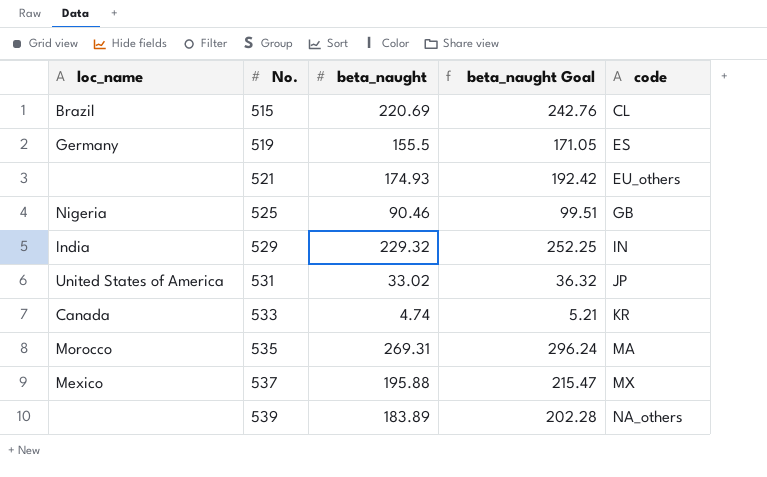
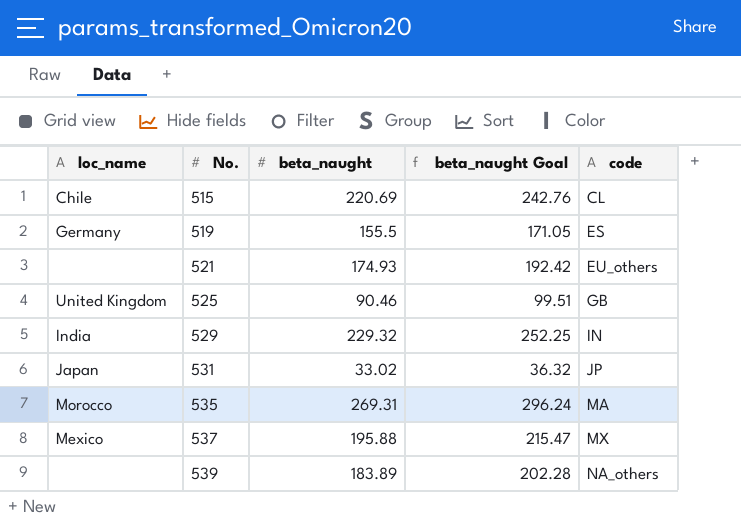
row 533: Canada | 4.74 | 5.21 | KR -> none
515 | loc_name: Brazil -> Chile
525 | loc_name: Nigeria -> United Kingdom
531 | loc_name: United States of America -> Japan

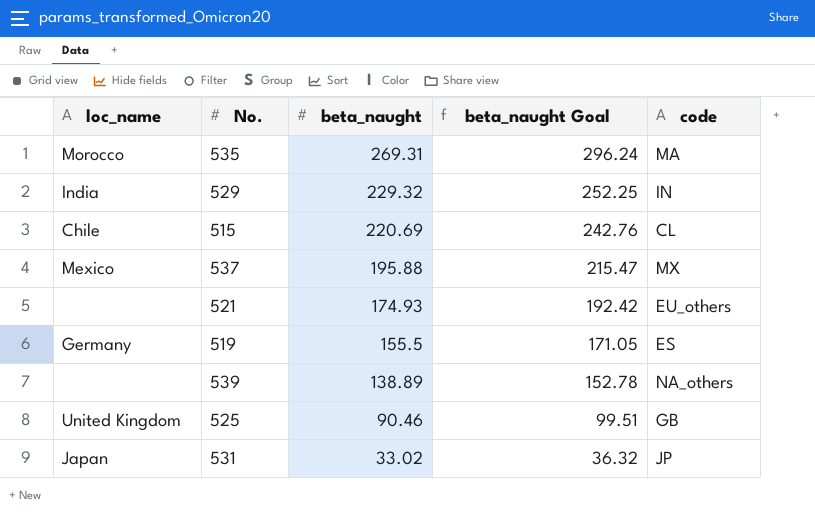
row order: No. ascending -> beta_naught descending
539 | beta_naught: 183.89 -> 138.89
539 | beta_naught Goal: 202.28 -> 152.78

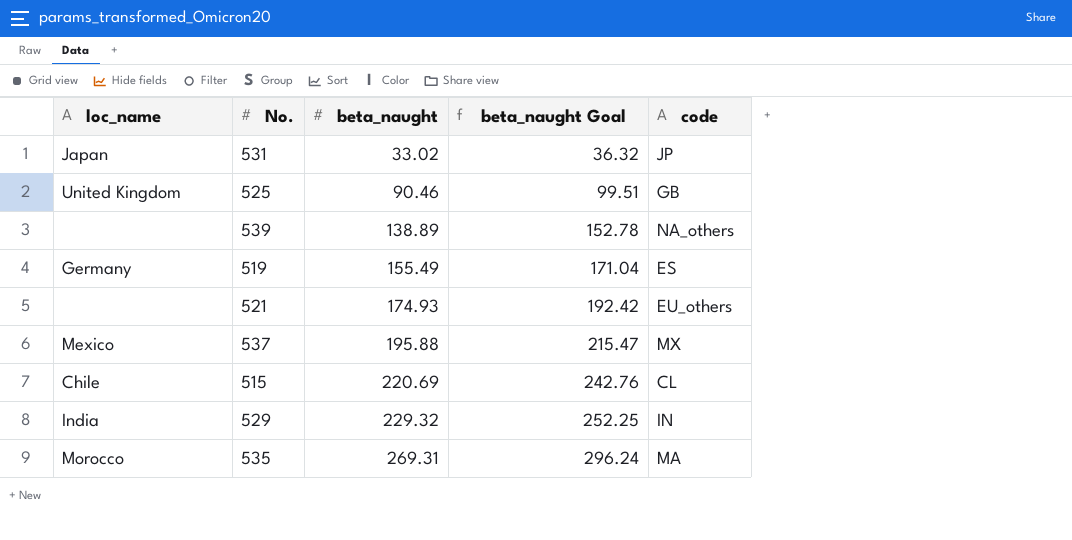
row order: beta_naught descending -> beta_naught ascending
519 | beta_naught: 155.5 -> 155.49
519 | beta_naught Goal: 171.05 -> 171.04

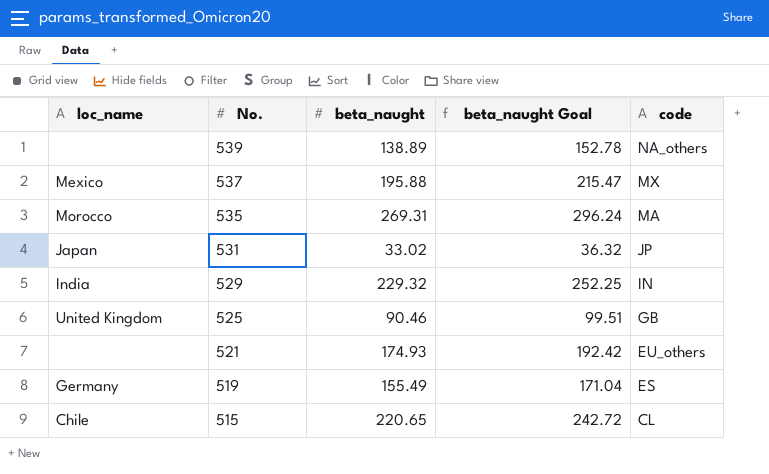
row order: beta_naught ascending -> No. descending
515 | beta_naught: 220.69 -> 220.65
515 | beta_naught Goal: 242.76 -> 242.72

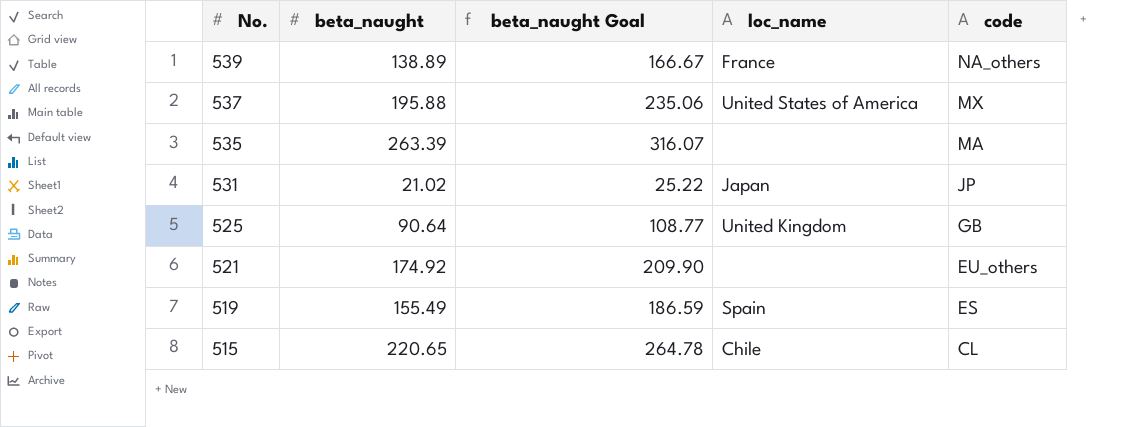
column beta_naught Goal | formula: [beta_naught] * 1.1 -> [beta_naught] * 1.2
column loc_name | position: 1 -> 4
row 529: India | 229.32 | 252.25 | IN -> none
539 | loc_name: none -> France
537 | loc_name: Mexico -> United States of America
535 | beta_naught: 269.31 -> 263.39
535 | loc_name: Morocco -> none
531 | beta_naught: 33.02 -> 21.02
525 | beta_naught: 90.46 -> 90.64
521 | beta_naught: 174.93 -> 174.92
519 | loc_name: Germany -> Spain

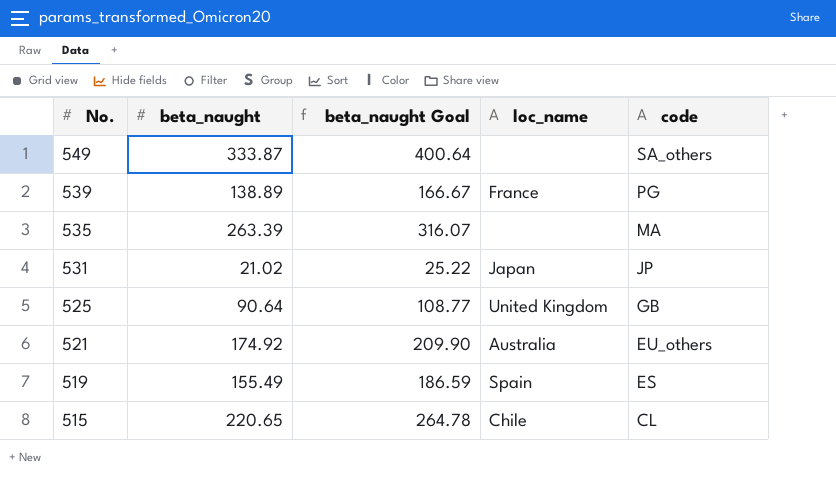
row 537: 195.88 | 235.06 | United States of America | MX -> none
row 549: none -> 333.87 | 400.64 | none | SA_others
539 | code: NA_others -> PG
521 | loc_name: none -> Australia

